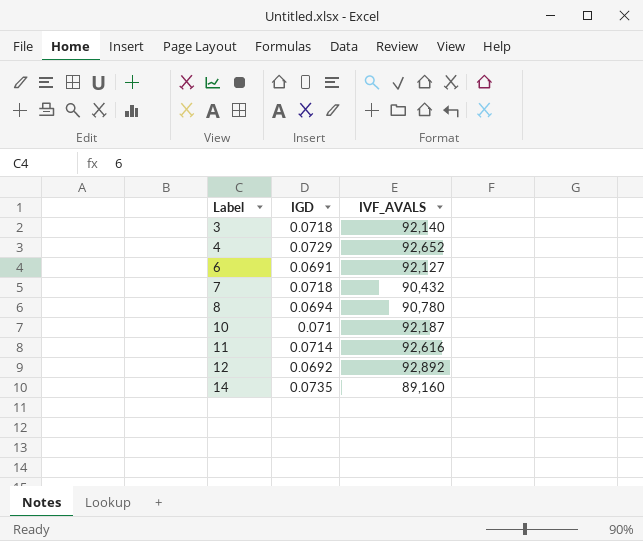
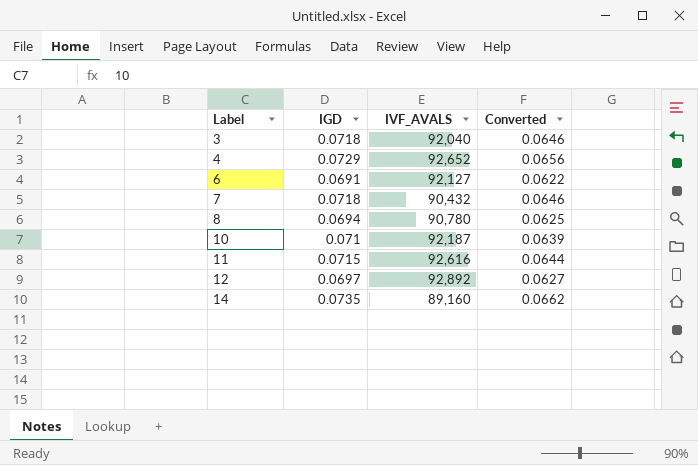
column Converted | formula: none -> [IGD] * 0.9
3 | IVF_AVALS: 92,140 -> 92,040
11 | IGD: 0.0714 -> 0.0715
12 | IGD: 0.0692 -> 0.0697

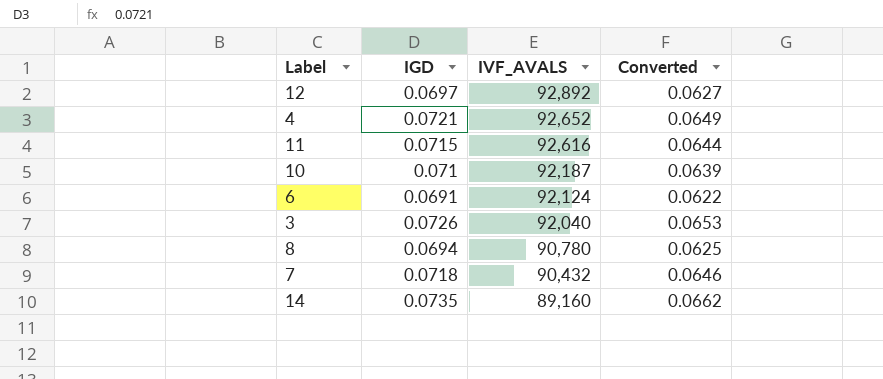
row order: Label ascending -> IVF_AVALS descending
4 | IGD: 0.0729 -> 0.0721
4 | Converted: 0.0656 -> 0.0649
6 | IVF_AVALS: 92,127 -> 92,124
3 | IGD: 0.0718 -> 0.0726
3 | Converted: 0.0646 -> 0.0653

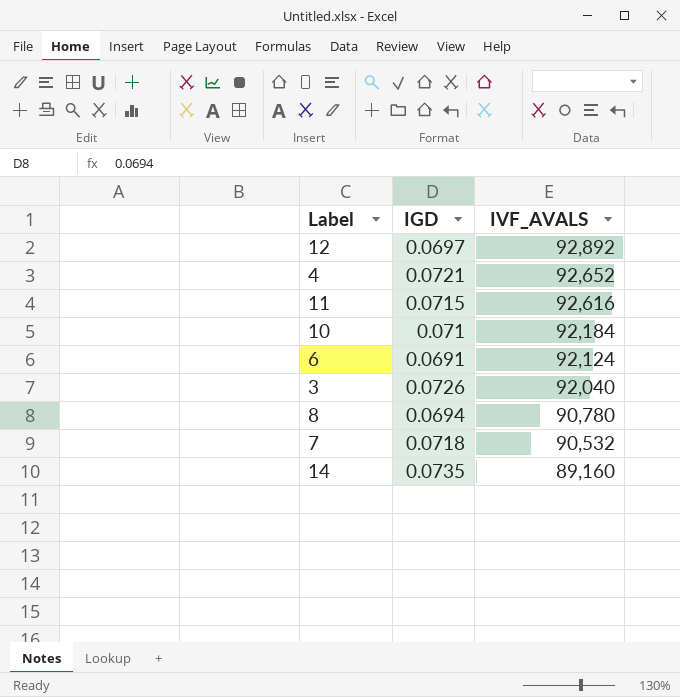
column Converted | formula: [IGD] * 0.9 -> none
10 | IVF_AVALS: 92,187 -> 92,184
7 | IVF_AVALS: 90,432 -> 90,532

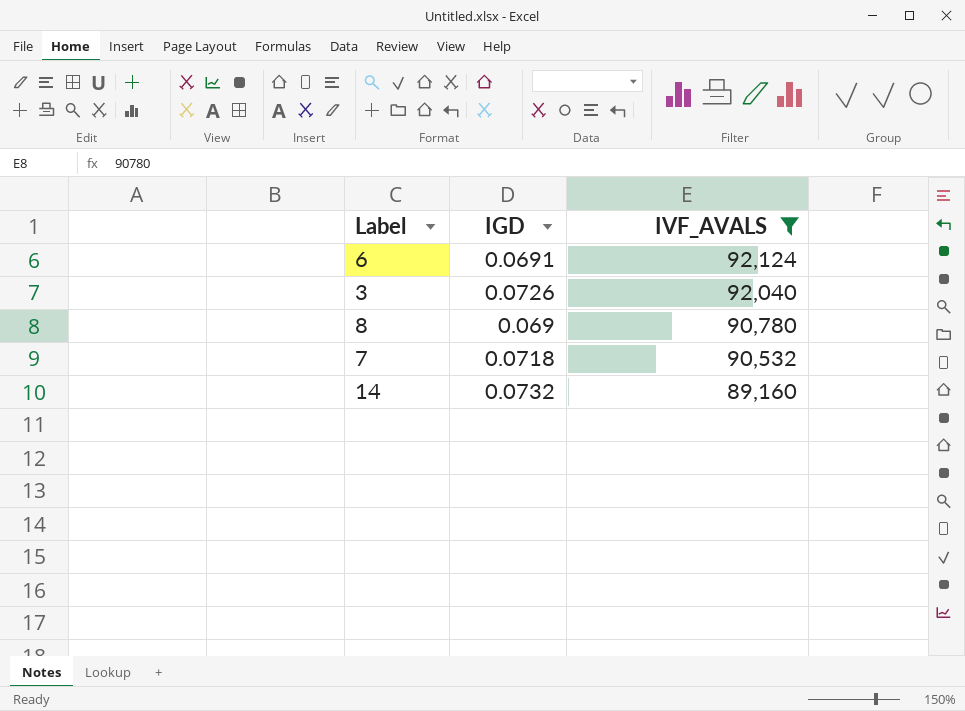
filter: none -> IVF_AVALS <= 92,124
8 | IGD: 0.0694 -> 0.069
14 | IGD: 0.0735 -> 0.0732

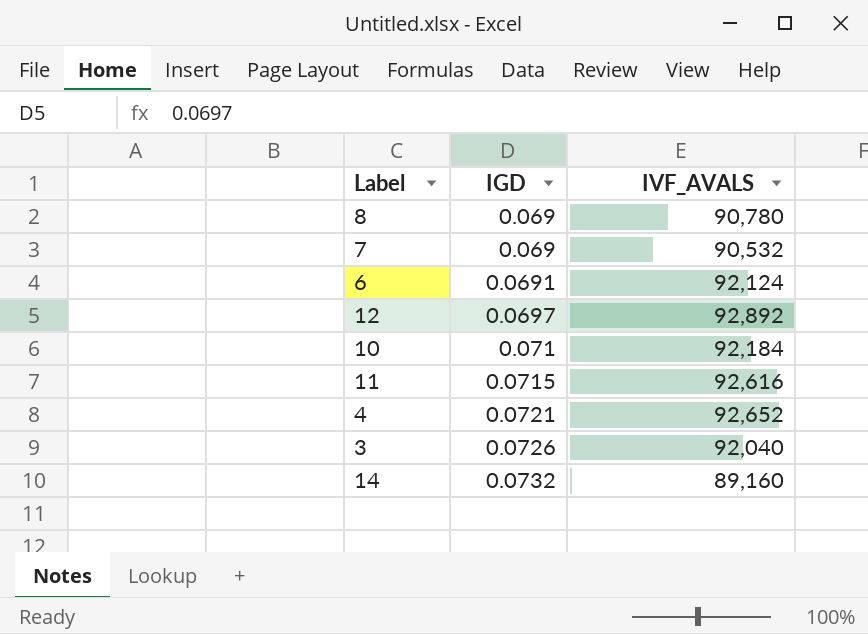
filter: IVF_AVALS <= 92,124 -> none
row order: IVF_AVALS descending -> IGD ascending
7 | IGD: 0.0718 -> 0.069

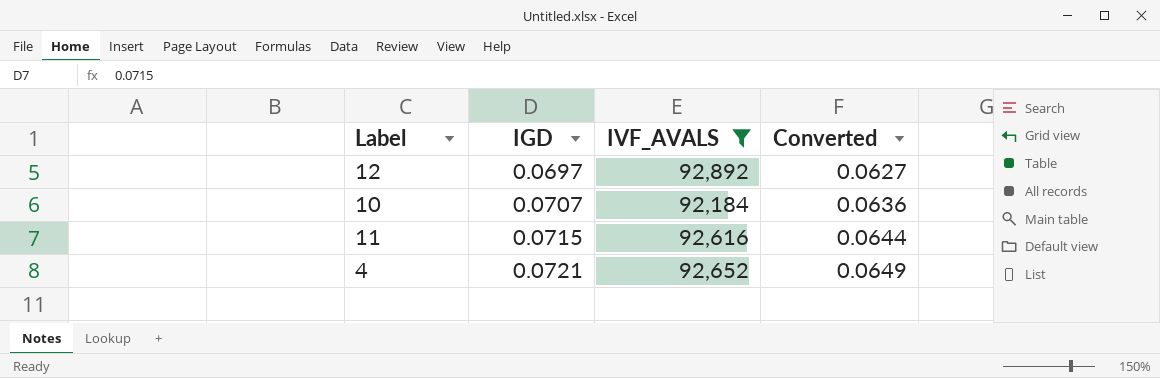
filter: none -> IVF_AVALS >= 92,184
column Converted | formula: none -> [IGD] * 0.9
10 | IGD: 0.071 -> 0.0707

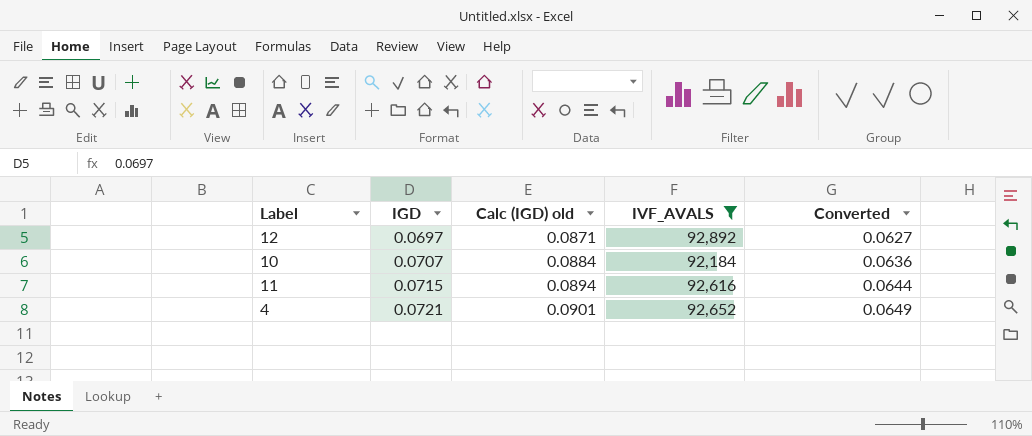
column Calc (IGD) old | formula: none -> [IGD] * 1.25

